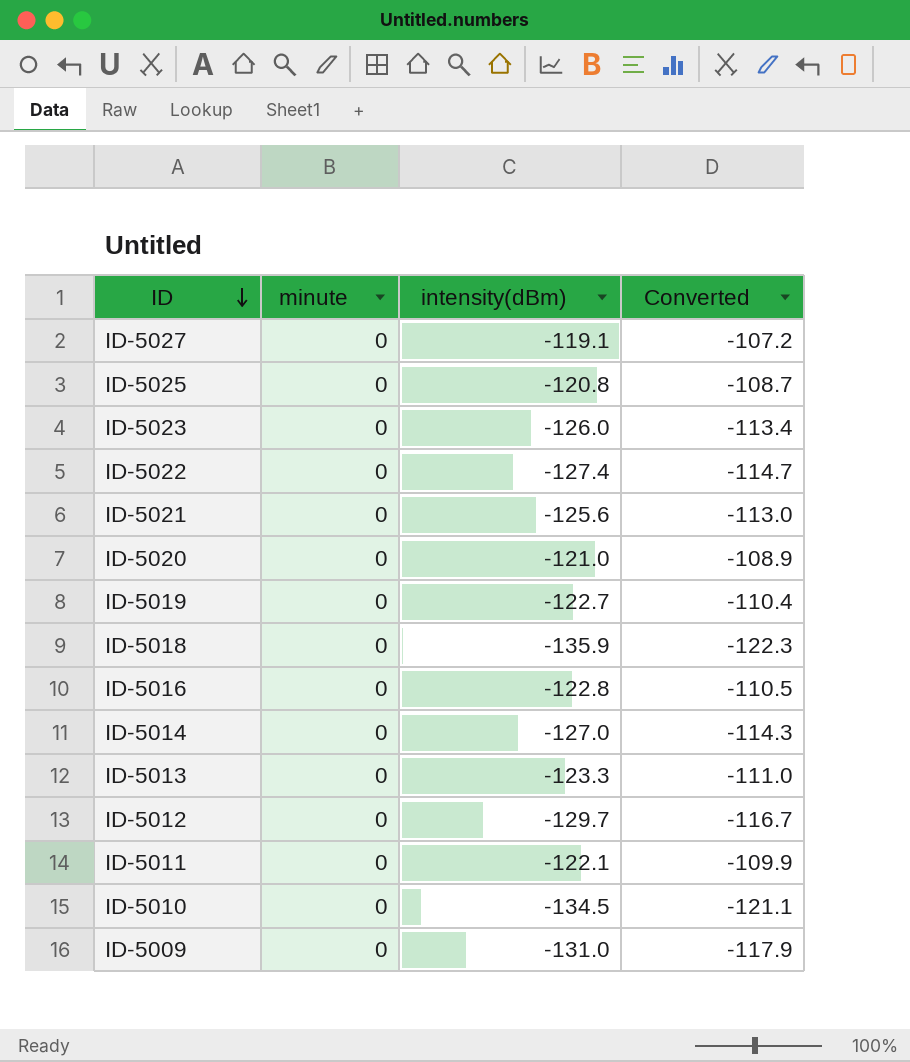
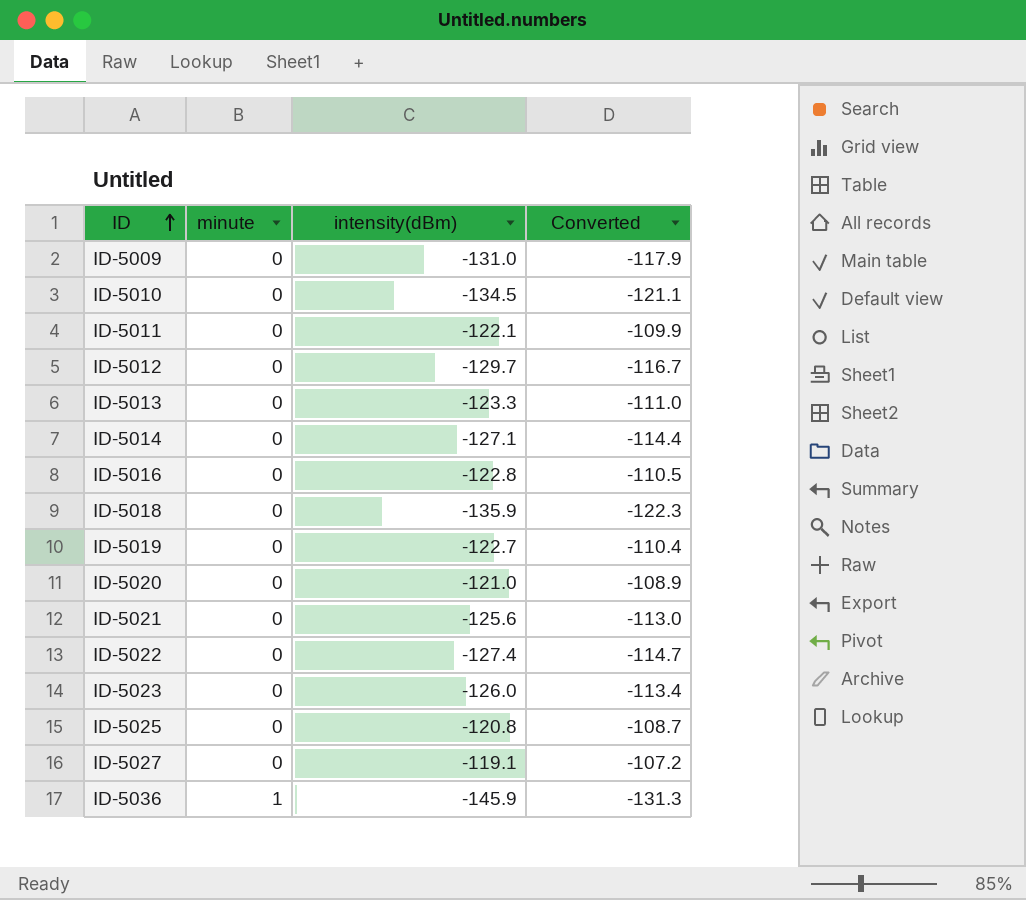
row order: ID descending -> ID ascending
ID-5014 | intensity(dBm): -127.0 -> -127.1
ID-5014 | Converted: -114.3 -> -114.4
row ID-5036: none -> 1 | -145.9 | -131.3

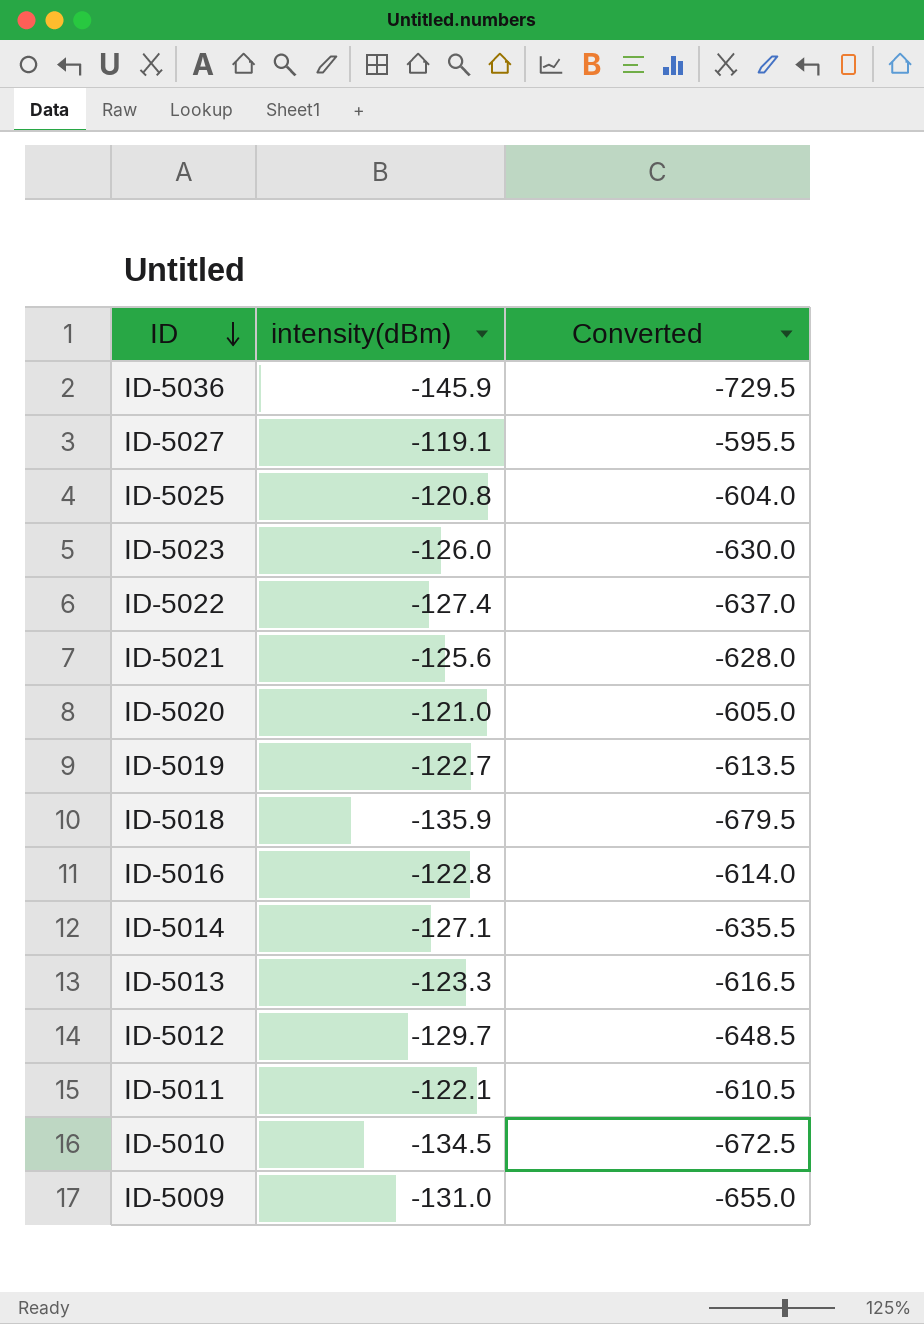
row order: ID ascending -> ID descending
column minute | position: 2 -> none
column Converted | formula: [intensity(dBm)] * 0.9 -> [intensity(dBm)] * 5

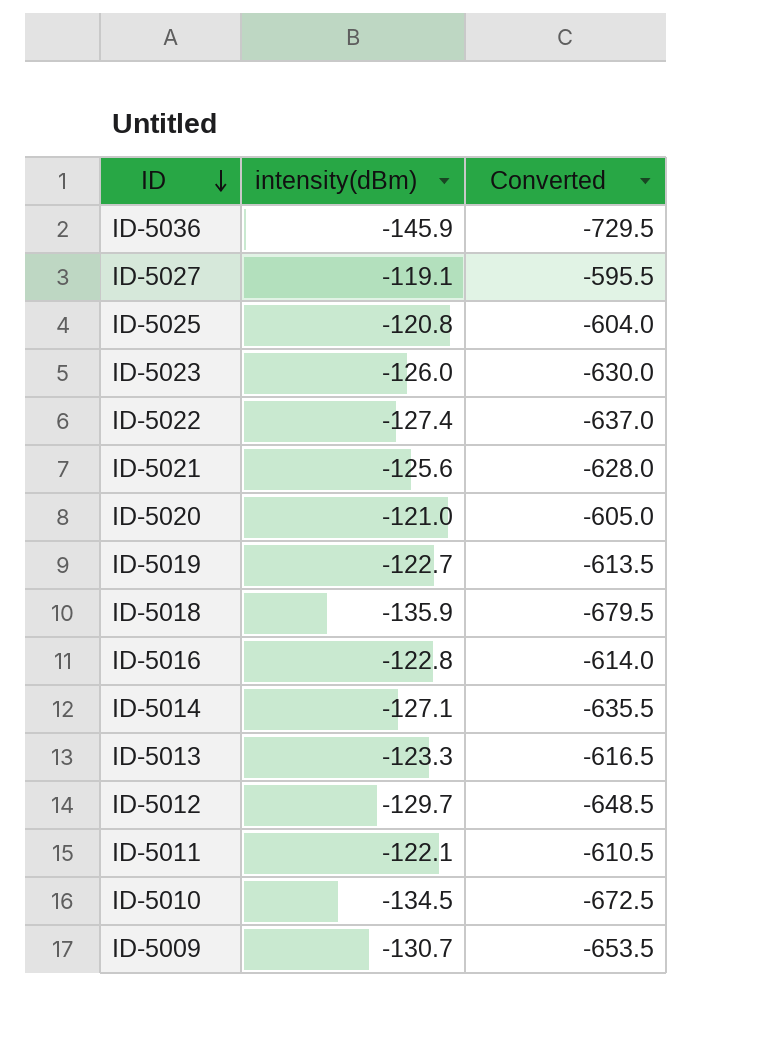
ID-5009 | intensity(dBm): -131.0 -> -130.7
ID-5009 | Converted: -655.0 -> -653.5

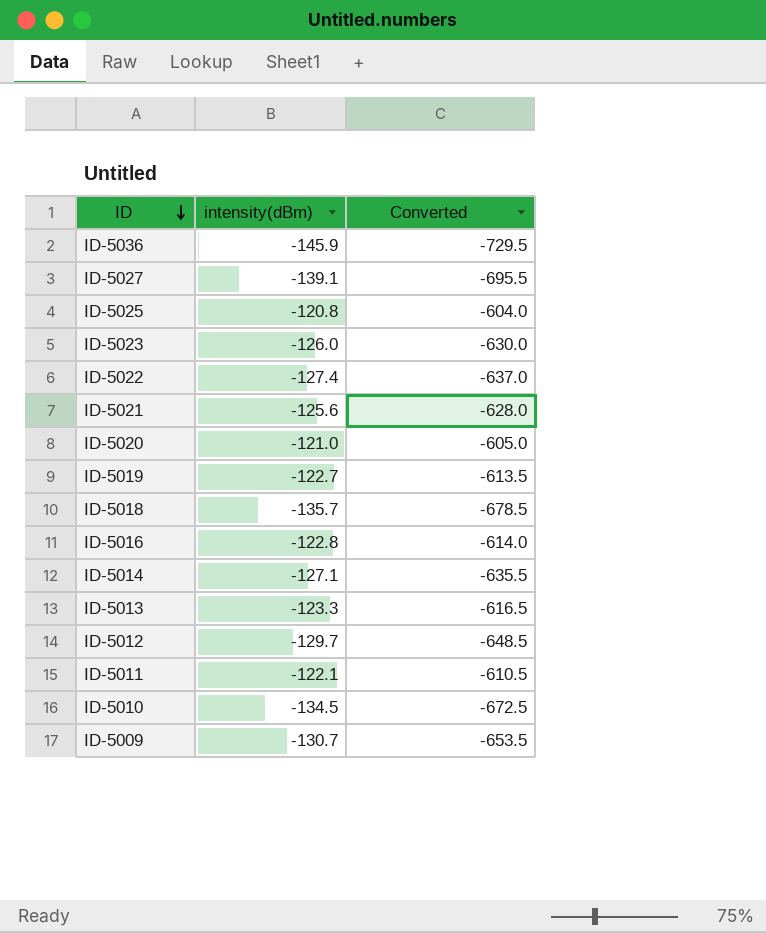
ID-5027 | intensity(dBm): -119.1 -> -139.1
ID-5027 | Converted: -595.5 -> -695.5
ID-5018 | intensity(dBm): -135.9 -> -135.7
ID-5018 | Converted: -679.5 -> -678.5

